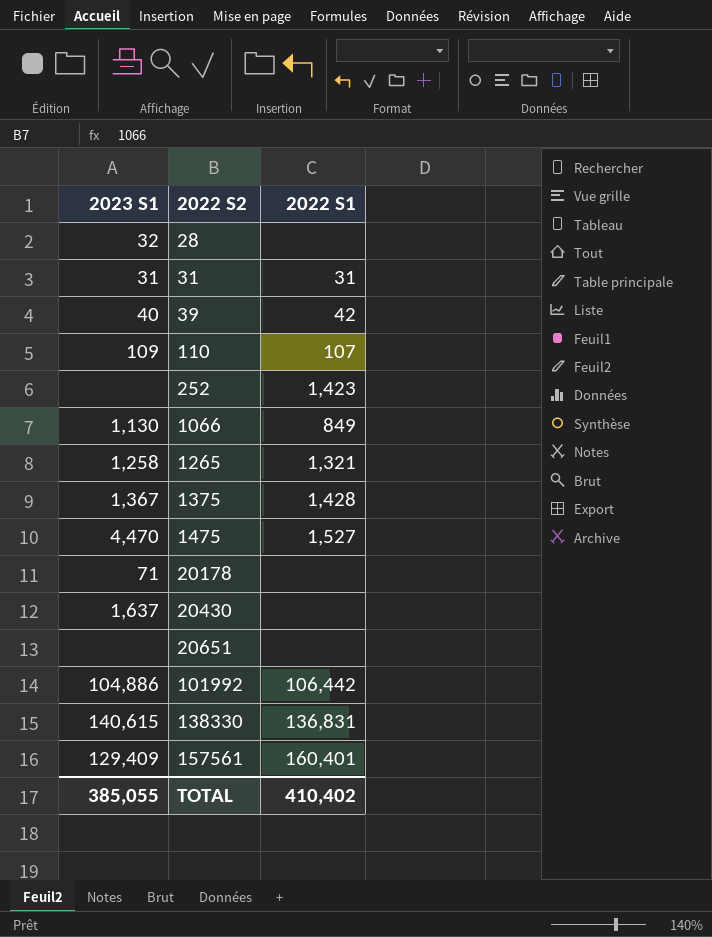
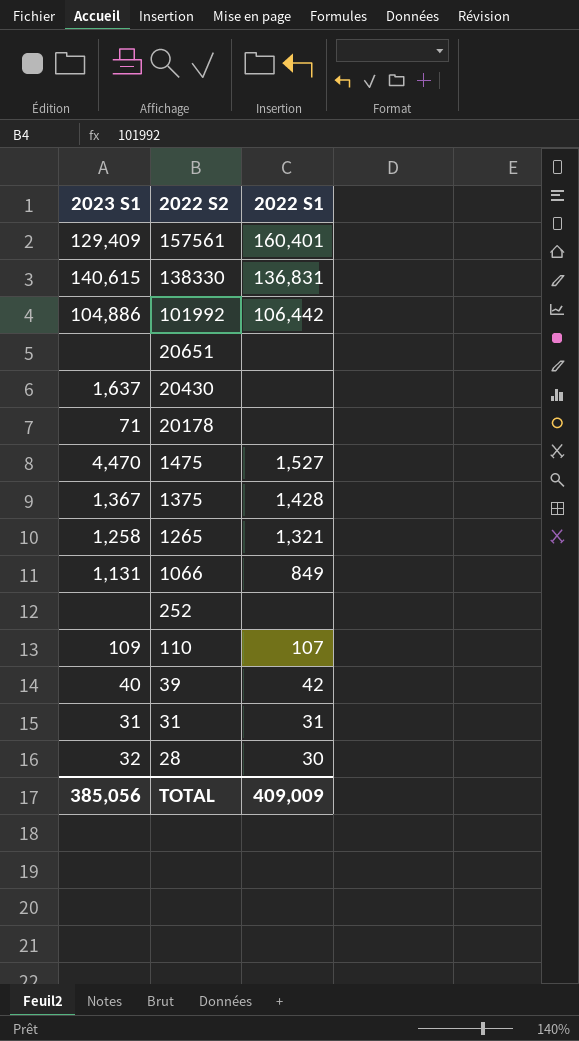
row order: 2022 S2 ascending -> 2022 S2 descending
1066 | 2023 S1: 1,130 -> 1,131
252 | 2022 S1: 1,423 -> none
28 | 2022 S1: none -> 30
TOTAL | 2023 S1: 385,055 -> 385,056
TOTAL | 2022 S1: 410,402 -> 409,009

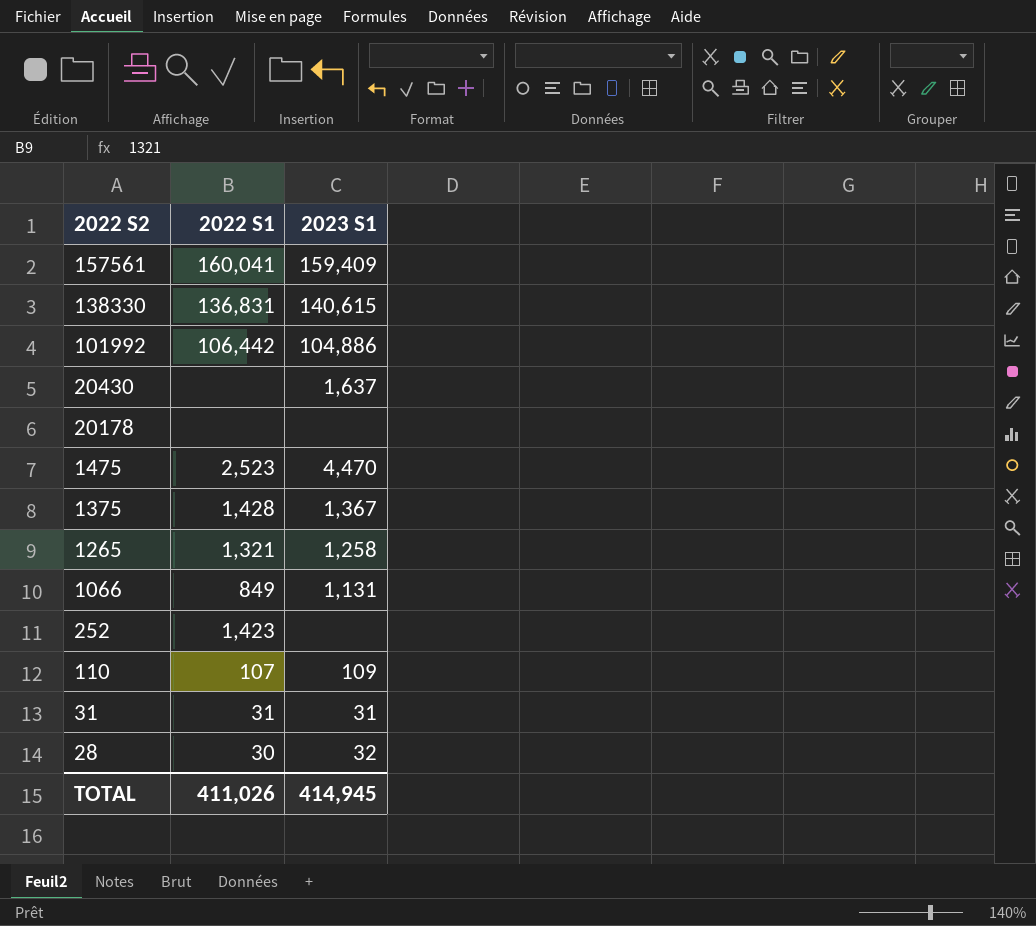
column 2023 S1 | position: 1 -> 3
row 20651: none | none -> none
row 39: 40 | 42 -> none
157561 | 2022 S1: 160,401 -> 160,041
157561 | 2023 S1: 129,409 -> 159,409
20178 | 2023 S1: 71 -> none
1475 | 2022 S1: 1,527 -> 2,523
252 | 2022 S1: none -> 1,423
TOTAL | 2022 S1: 409,009 -> 411,026
TOTAL | 2023 S1: 385,056 -> 414,945

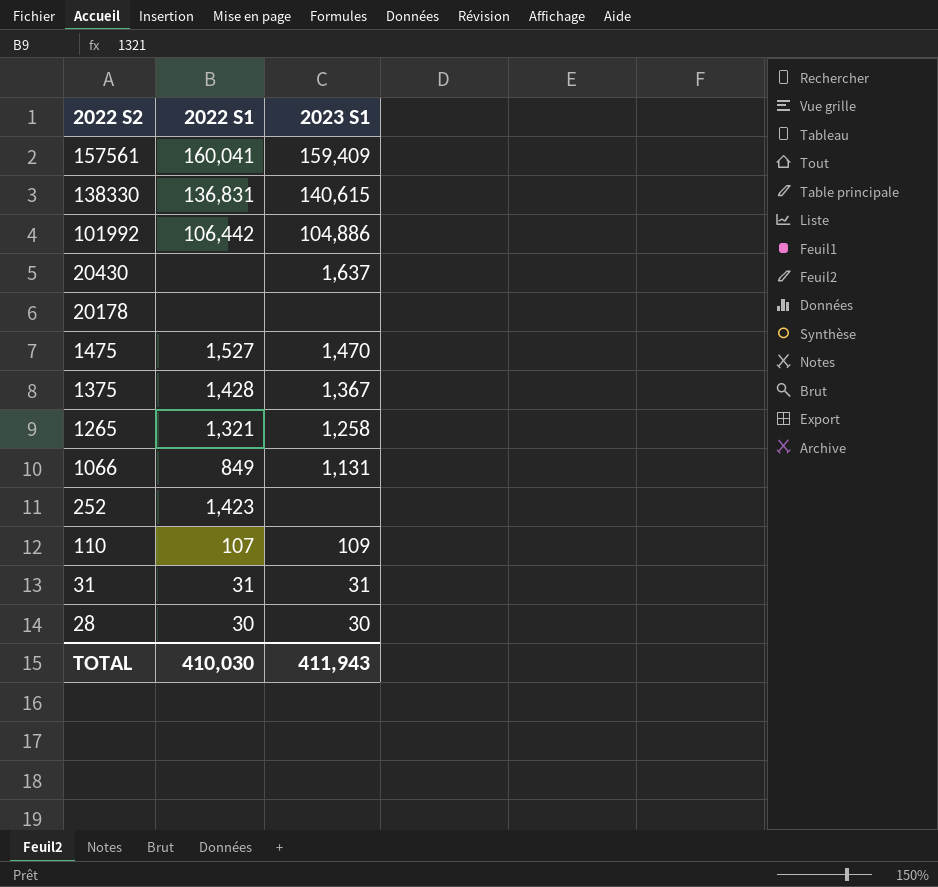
1475 | 2022 S1: 2,523 -> 1,527
1475 | 2023 S1: 4,470 -> 1,470
28 | 2023 S1: 32 -> 30
TOTAL | 2022 S1: 411,026 -> 410,030
TOTAL | 2023 S1: 414,945 -> 411,943

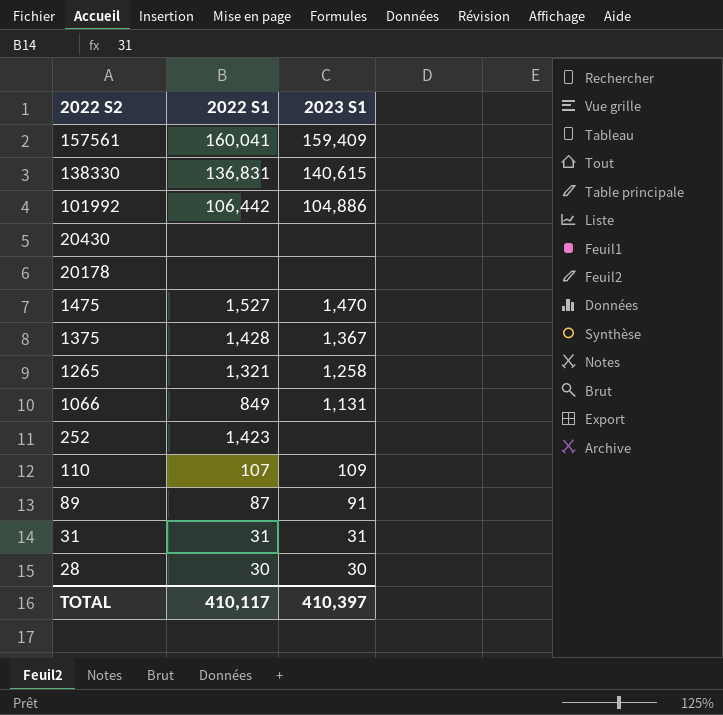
20430 | 2023 S1: 1,637 -> none
row 89: none -> 87 | 91
TOTAL | 2022 S1: 410,030 -> 410,117
TOTAL | 2023 S1: 411,943 -> 410,397

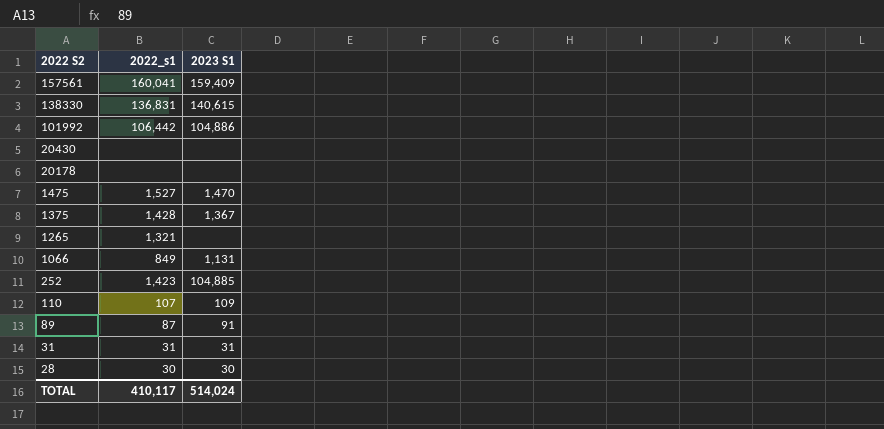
column name: 2022 S1 -> 2022_s1
1265 | 2023 S1: 1,258 -> none
252 | 2023 S1: none -> 104,885
TOTAL | 2023 S1: 410,397 -> 514,024

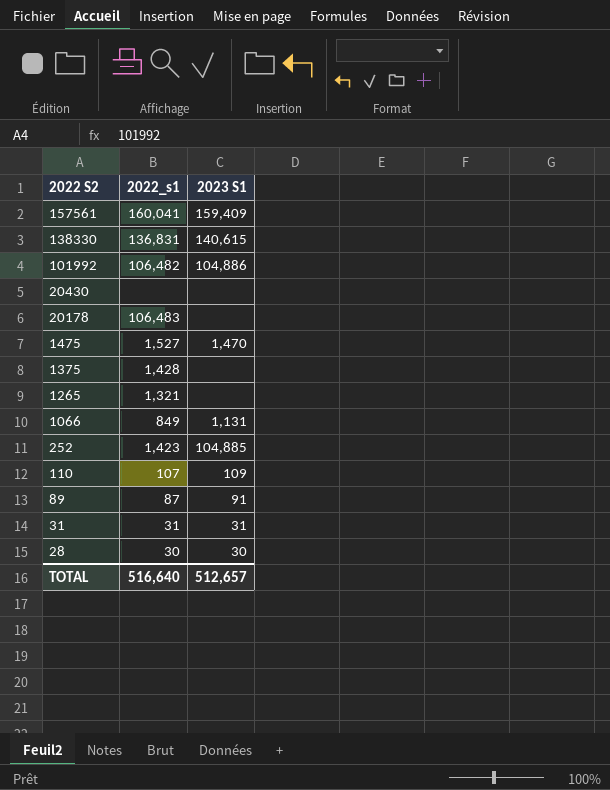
101992 | 2022_s1: 106,442 -> 106,482
20178 | 2022_s1: none -> 106,483
1375 | 2023 S1: 1,367 -> none
TOTAL | 2022_s1: 410,117 -> 516,640
TOTAL | 2023 S1: 514,024 -> 512,657

